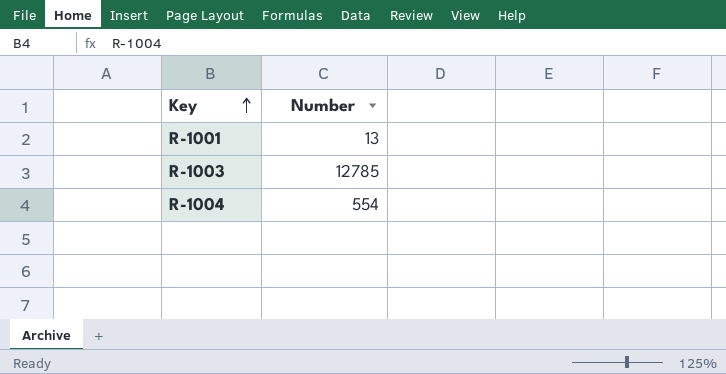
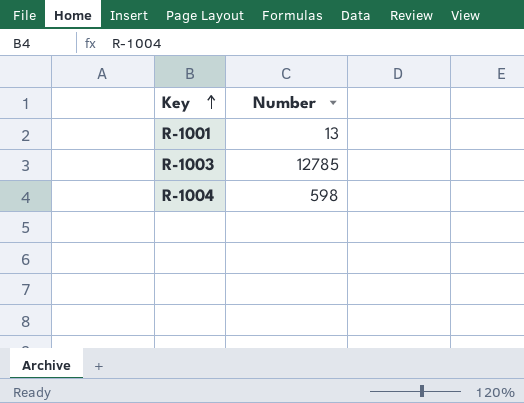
R-1004 | Number: 554 -> 598

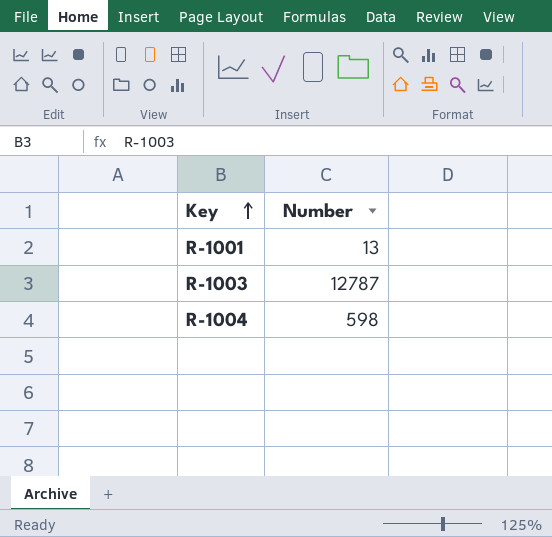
R-1003 | Number: 12785 -> 12787

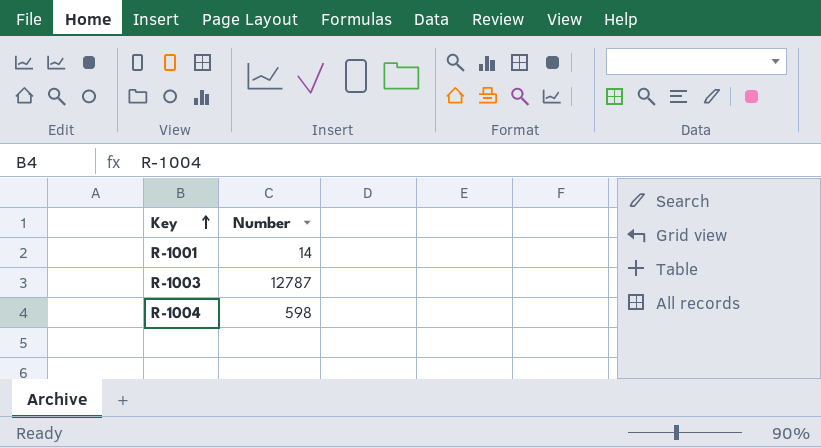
R-1001 | Number: 13 -> 14

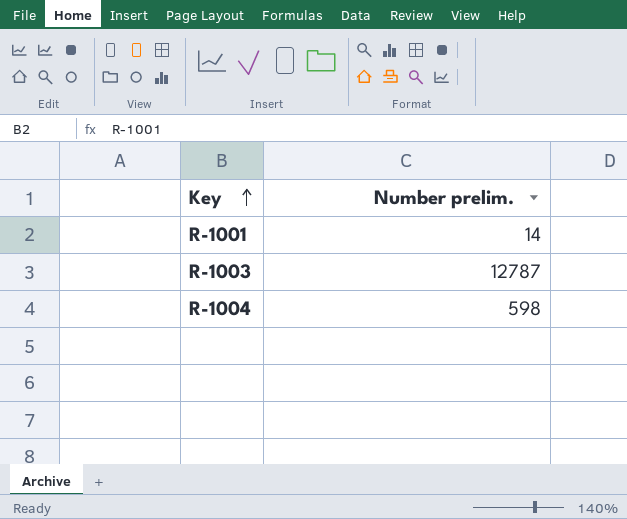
column name: Number -> Number prelim.

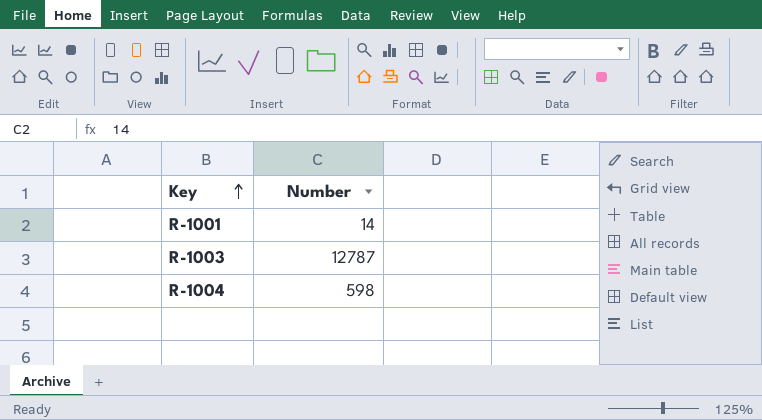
column name: Number prelim. -> Number

